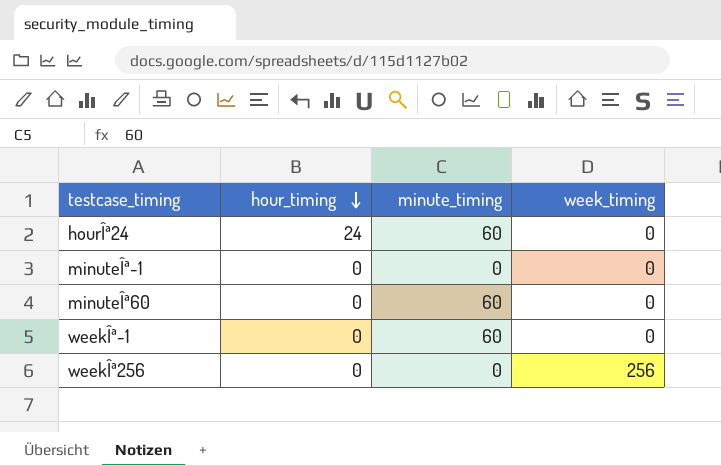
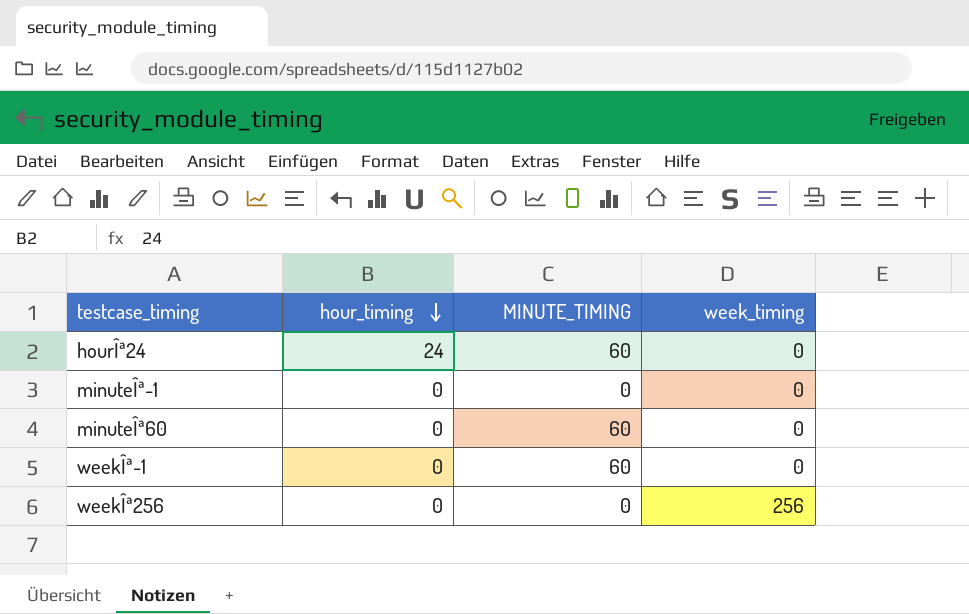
column name: minute_timing -> MINUTE_TIMING

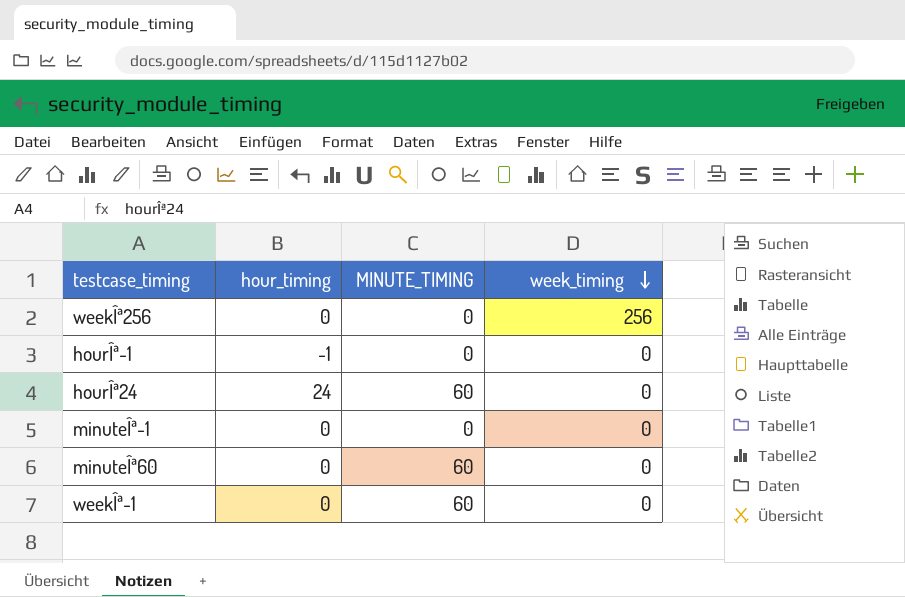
row order: hour_timing descending -> week_timing descending
row hourÎª-1: none -> -1 | 0 | 0

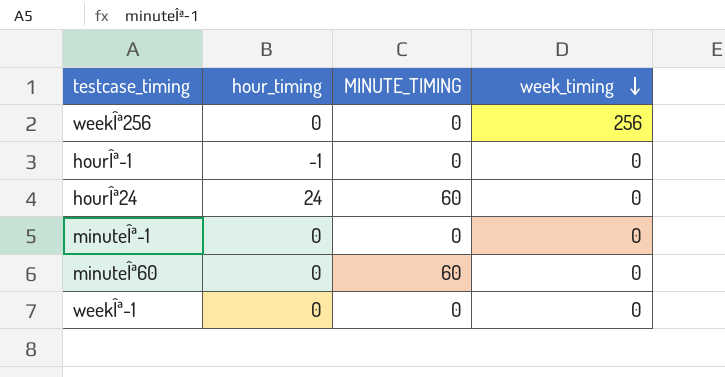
weekÎª-1 | MINUTE_TIMING: 60 -> 0

